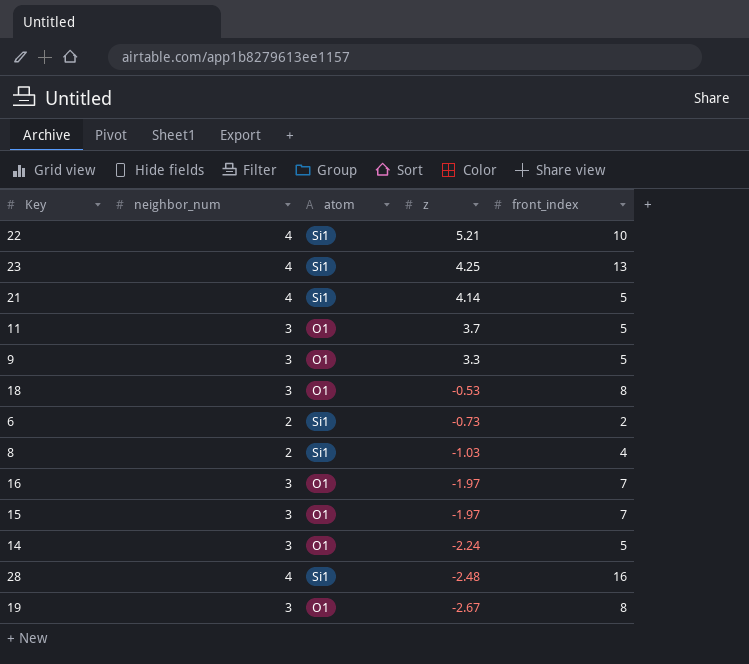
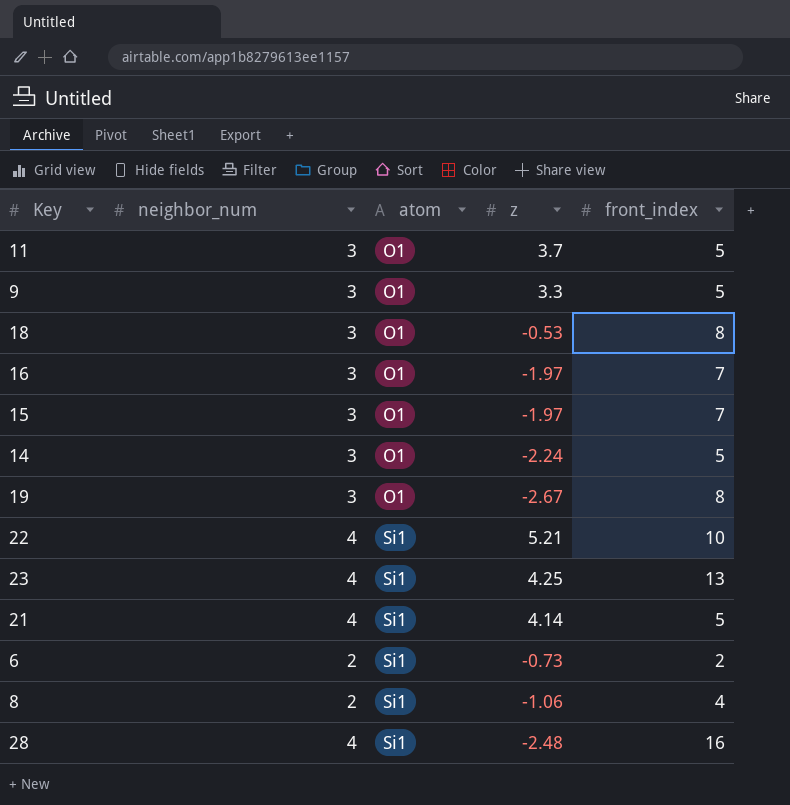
row order: z descending -> atom ascending
8 | z: -1.03 -> -1.06

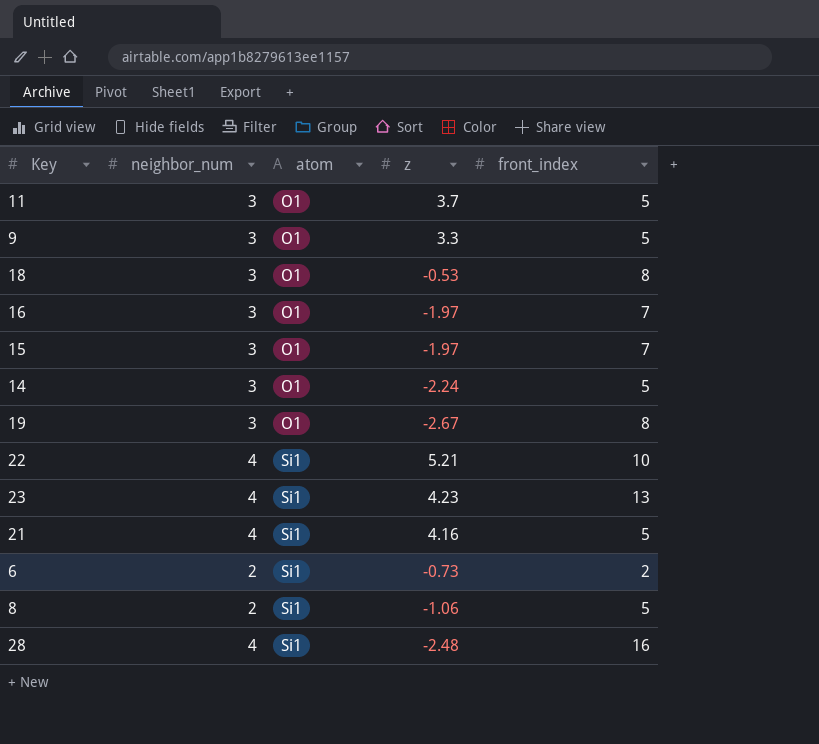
23 | z: 4.25 -> 4.23
21 | z: 4.14 -> 4.16
8 | front_index: 4 -> 5

